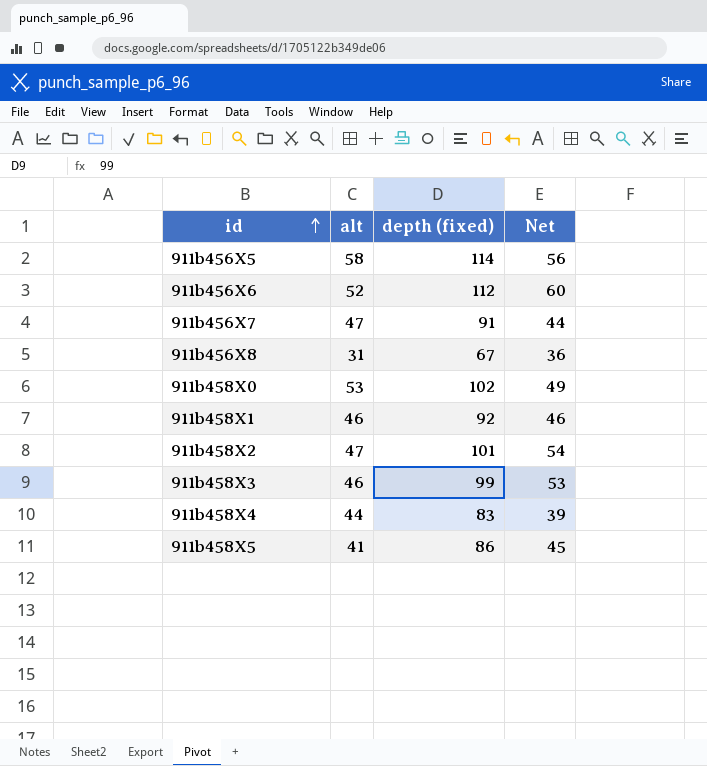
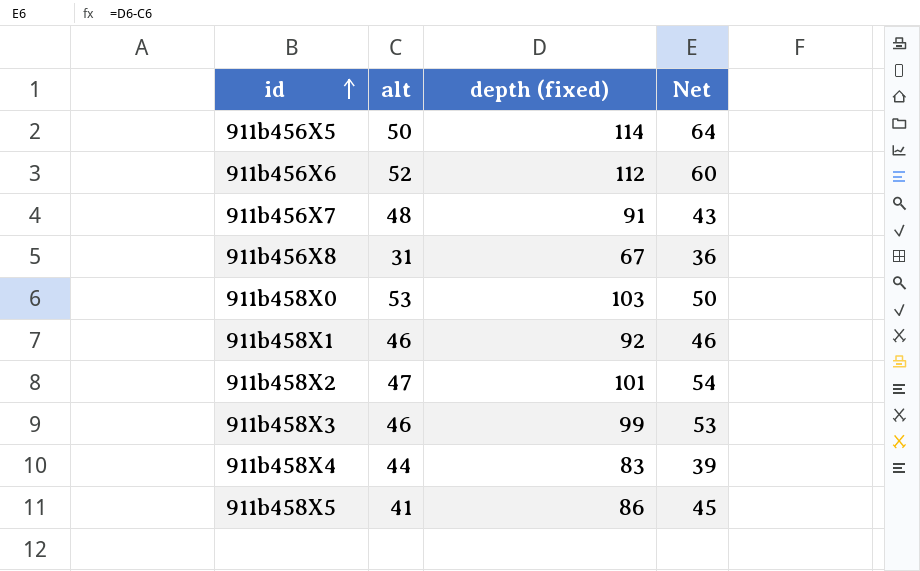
911b456X5 | alt: 58 -> 50
911b456X5 | Net: 56 -> 64
911b456X7 | alt: 47 -> 48
911b456X7 | Net: 44 -> 43
911b458X0 | depth (fixed): 102 -> 103
911b458X0 | Net: 49 -> 50

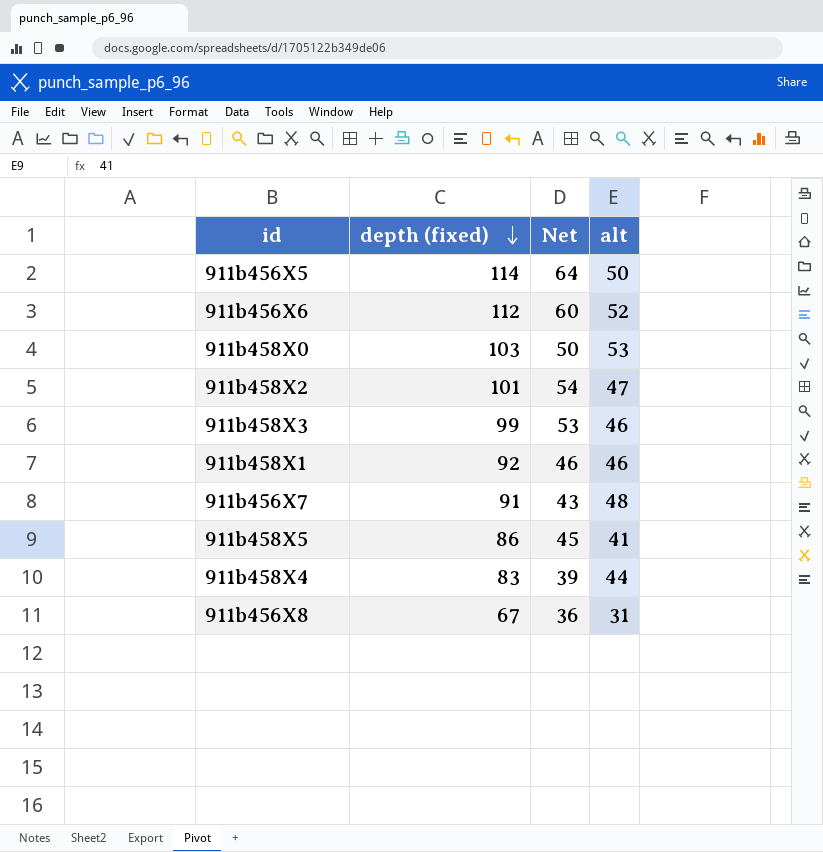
row order: id ascending -> depth (fixed) descending
column alt | position: 2 -> 4

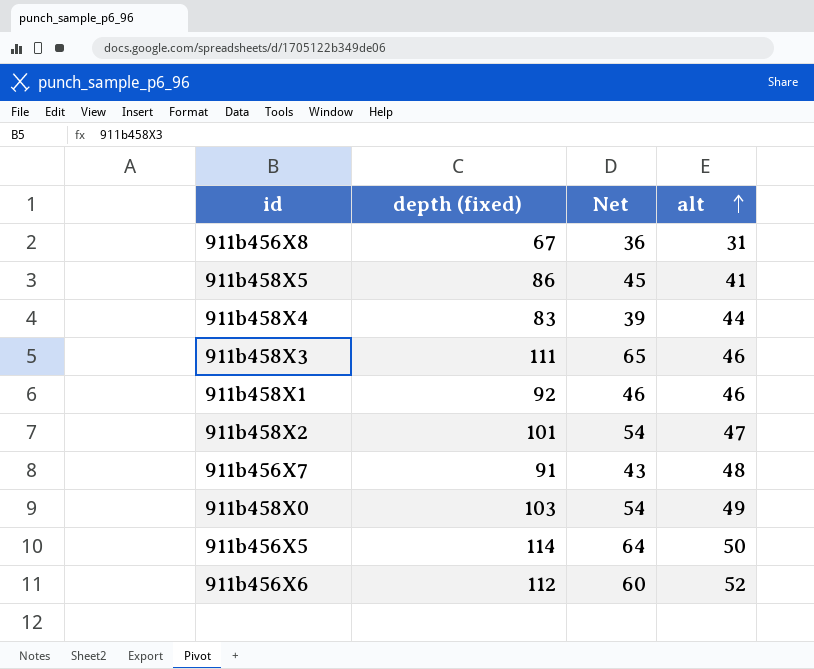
row order: depth (fixed) descending -> alt ascending
911b458X3 | depth (fixed): 99 -> 111
911b458X3 | Net: 53 -> 65
911b458X0 | Net: 50 -> 54
911b458X0 | alt: 53 -> 49

